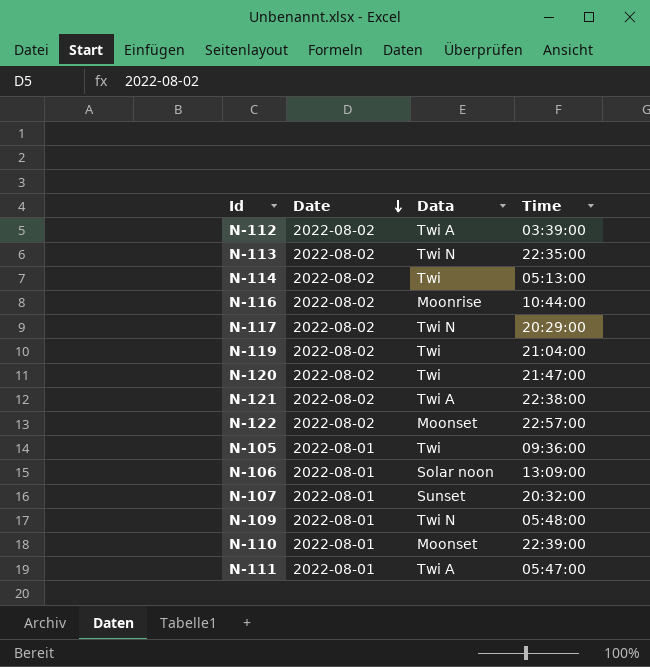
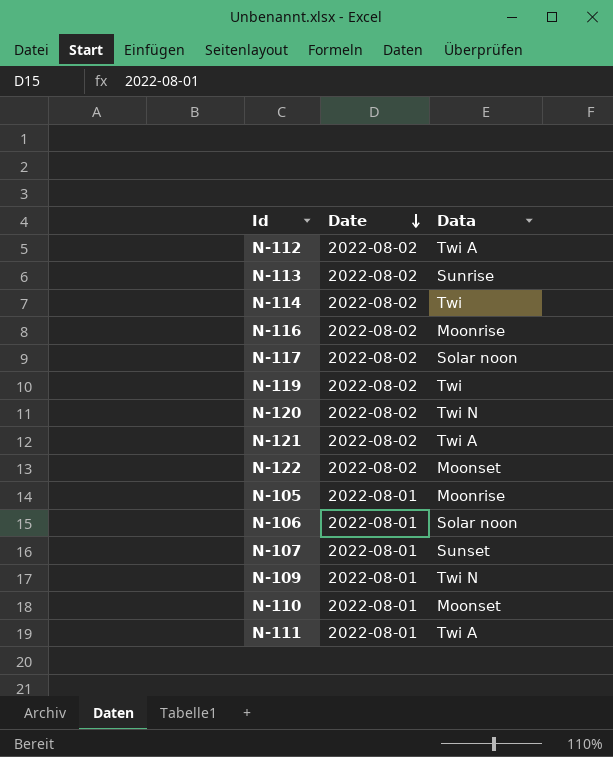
column Time | position: 4 -> none
N-113 | Data: Twi N -> Sunrise
N-117 | Data: Twi N -> Solar noon
N-120 | Data: Twi -> Twi N
N-105 | Data: Twi -> Moonrise

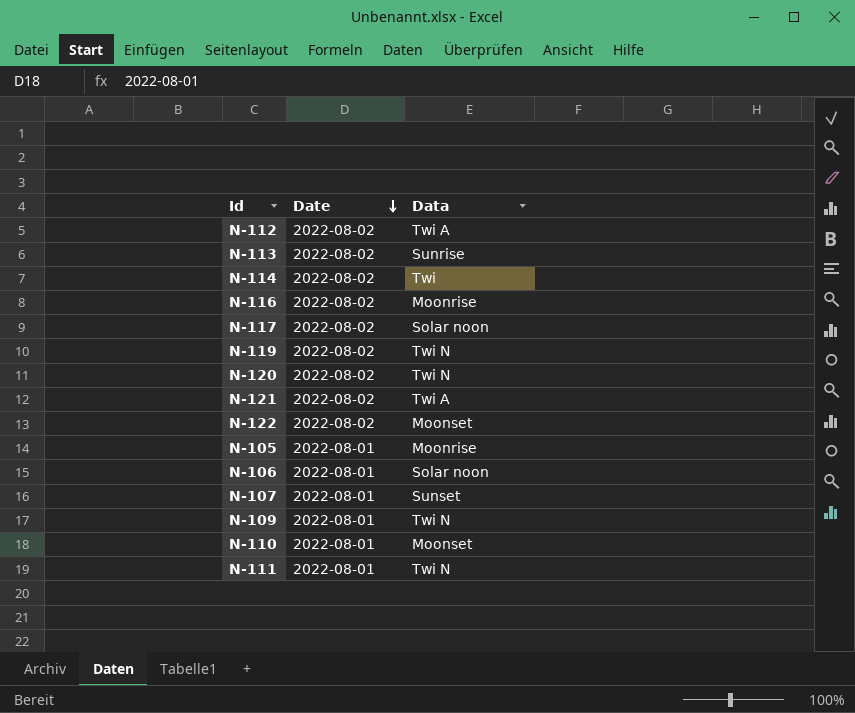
N-119 | Data: Twi -> Twi N
N-111 | Data: Twi A -> Twi N

